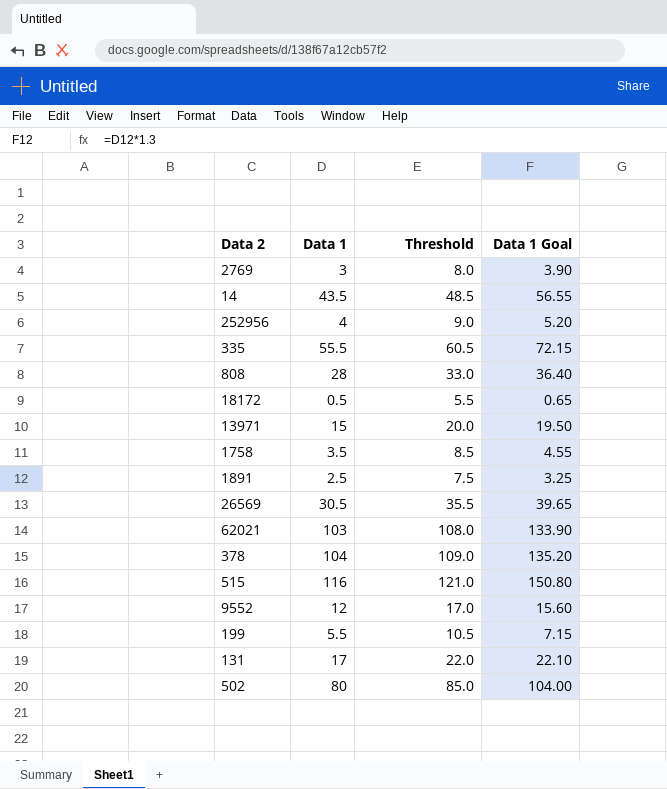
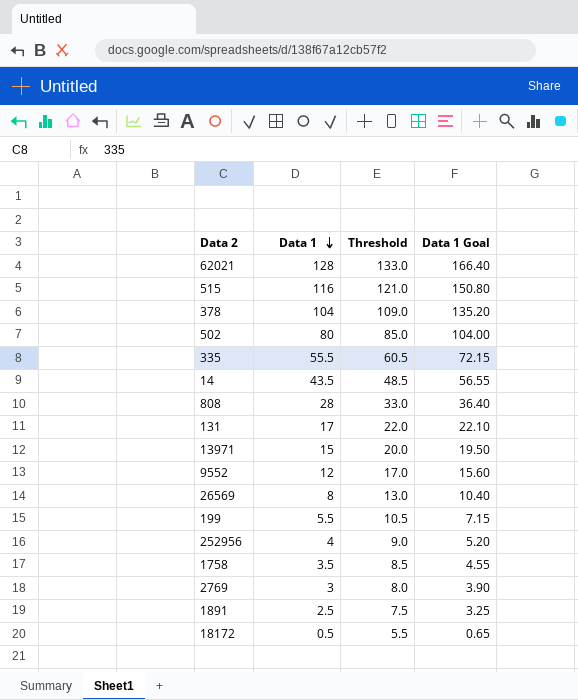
row order: none -> Data 1 descending
62021 | Data 1: 103 -> 128
62021 | Threshold: 108.0 -> 133.0
62021 | Data 1 Goal: 133.90 -> 166.40
26569 | Data 1: 30.5 -> 8
26569 | Threshold: 35.5 -> 13.0
26569 | Data 1 Goal: 39.65 -> 10.40

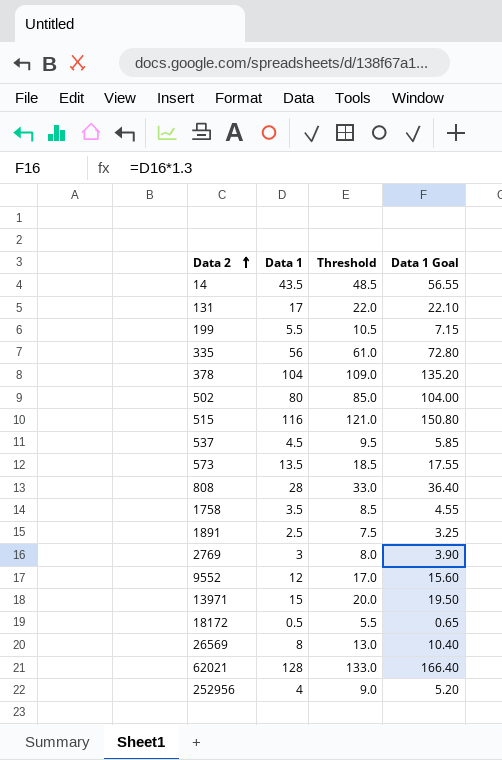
row order: Data 1 descending -> Data 2 ascending
335 | Data 1: 55.5 -> 56
335 | Threshold: 60.5 -> 61.0
335 | Data 1 Goal: 72.15 -> 72.80
row 537: none -> 4.5 | 9.5 | 5.85
row 573: none -> 13.5 | 18.5 | 17.55

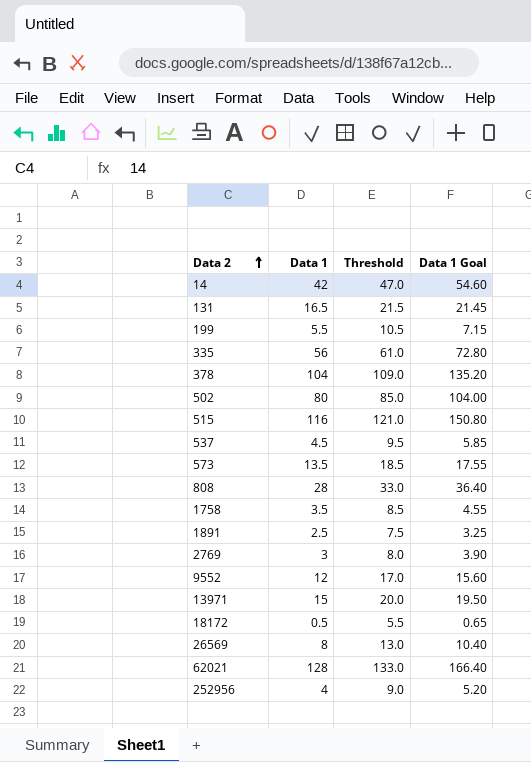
14 | Data 1: 43.5 -> 42
14 | Threshold: 48.5 -> 47.0
14 | Data 1 Goal: 56.55 -> 54.60
131 | Data 1: 17 -> 16.5
131 | Threshold: 22.0 -> 21.5
131 | Data 1 Goal: 22.10 -> 21.45

